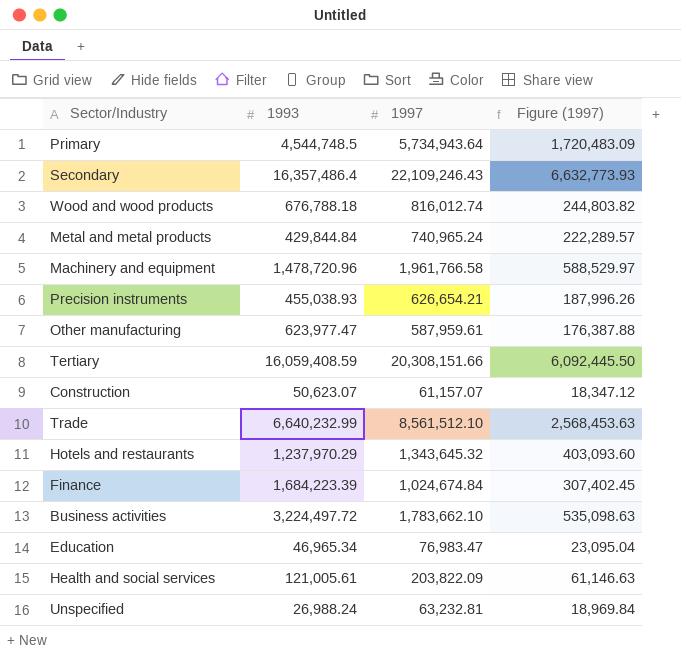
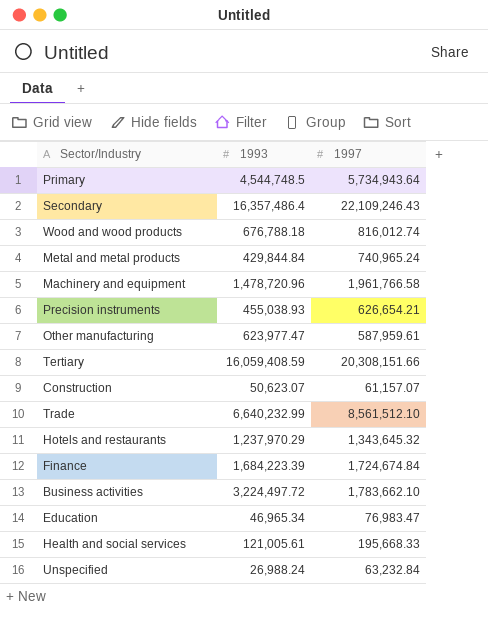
column Figure (1997) | formula: [1997] * 0.3 -> none
Finance | 1997: 1,024,674.84 -> 1,724,674.84
Health and social services | 1997: 203,822.09 -> 195,668.33
Unspecified | 1997: 63,232.81 -> 63,232.84

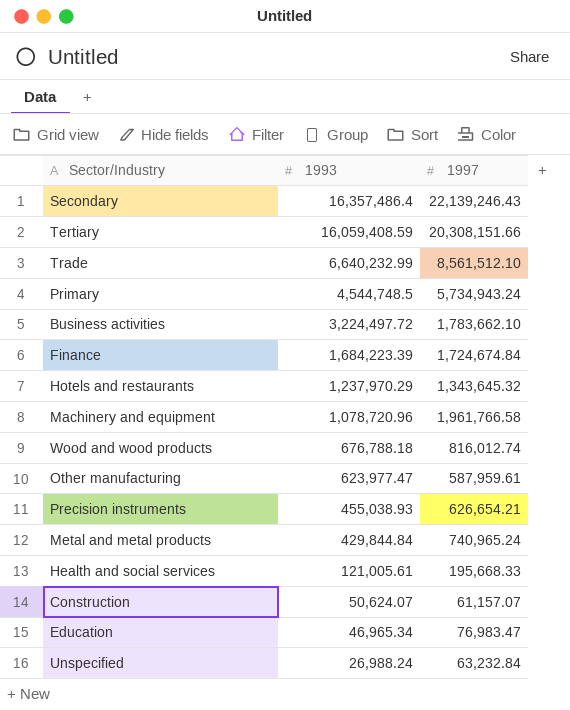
row order: none -> 1993 descending
Secondary | 1997: 22,109,246.43 -> 22,139,246.43
Primary | 1997: 5,734,943.64 -> 5,734,943.24
Machinery and equipment | 1993: 1,478,720.96 -> 1,078,720.96
Construction | 1993: 50,623.07 -> 50,624.07

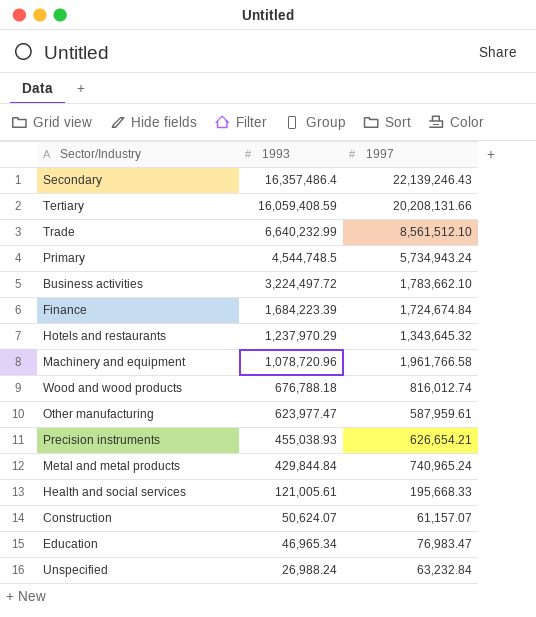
Tertiary | 1997: 20,308,151.66 -> 20,208,131.66

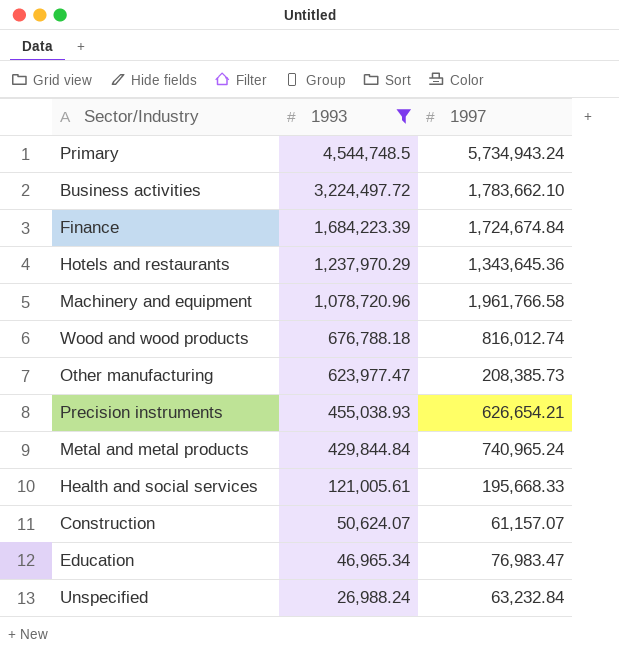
filter: none -> 1993 <= 4,544,748.5
Hotels and restaurants | 1997: 1,343,645.32 -> 1,343,645.36
Other manufacturing | 1997: 587,959.61 -> 208,385.73

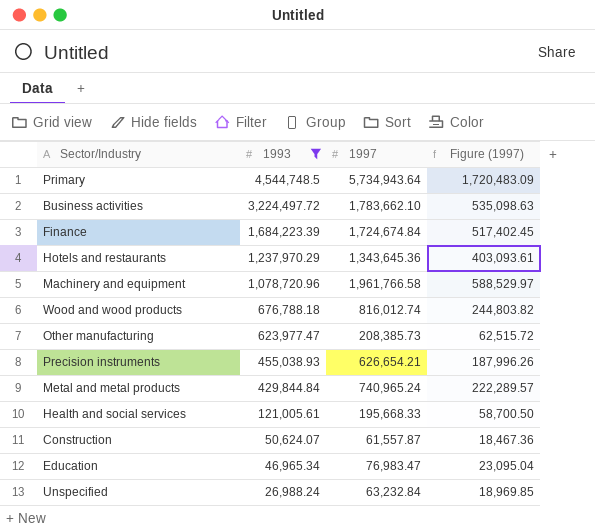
column Figure (1997) | formula: none -> [1997] * 0.3
Primary | 1997: 5,734,943.24 -> 5,734,943.64
Construction | 1997: 61,157.07 -> 61,557.87

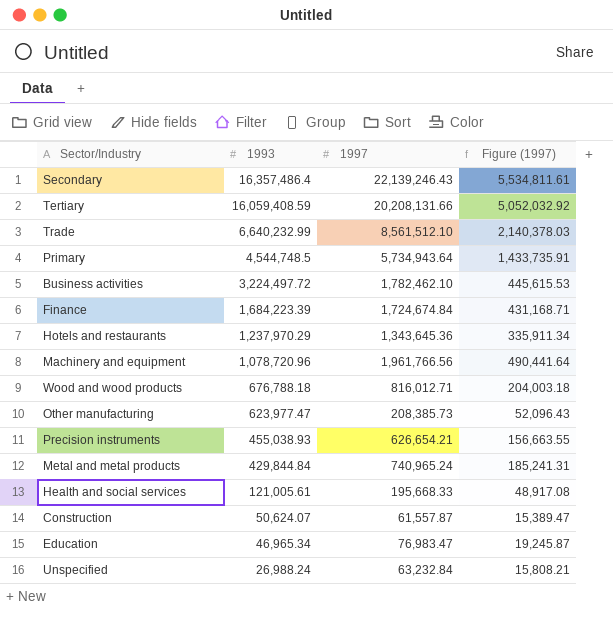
filter: 1993 <= 4,544,748.5 -> none
column Figure (1997) | formula: [1997] * 0.3 -> [1997] * 0.25
Business activities | 1997: 1,783,662.10 -> 1,782,462.10
Machinery and equipment | 1997: 1,961,766.58 -> 1,961,766.56
Wood and wood products | 1997: 816,012.74 -> 816,012.71

